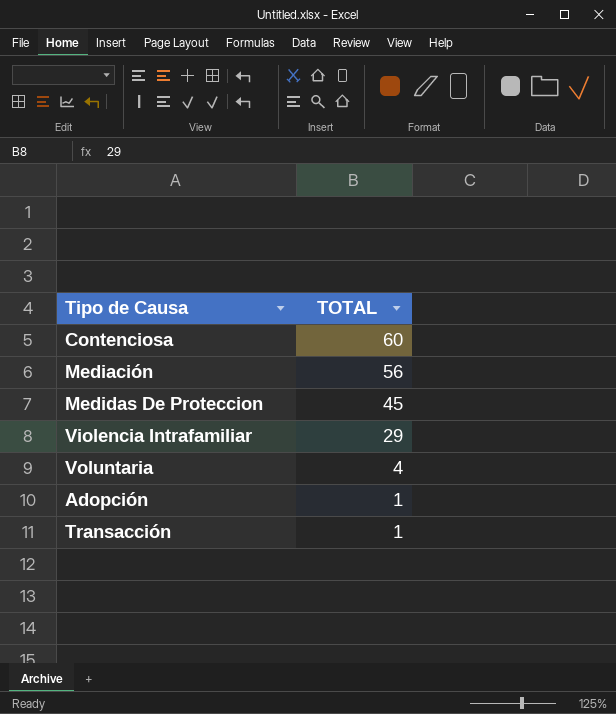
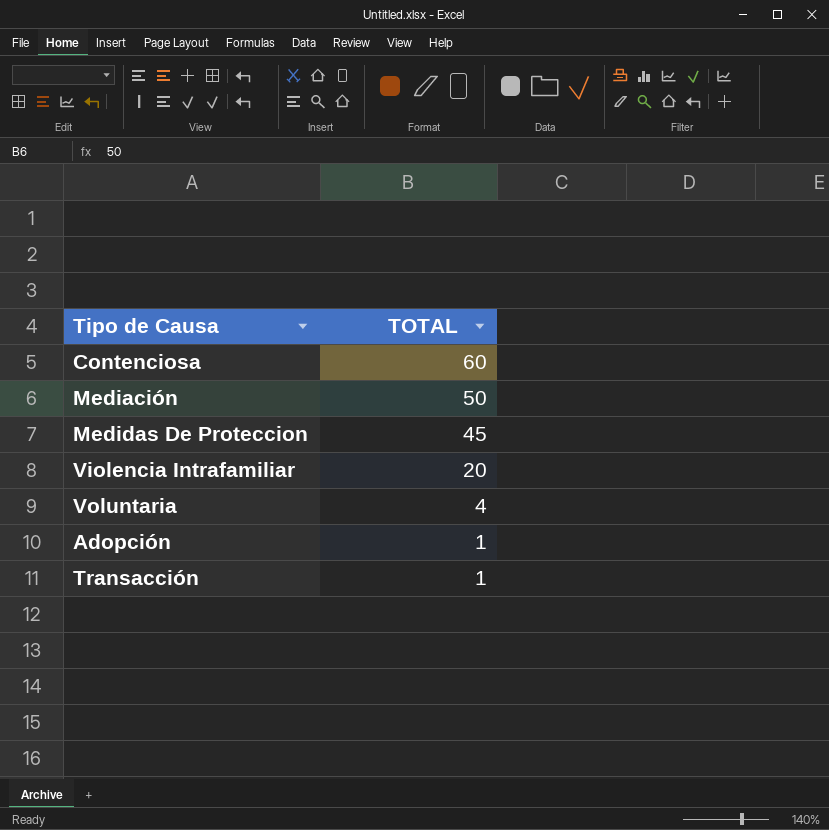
Mediación | TOTAL: 56 -> 50
Violencia Intrafamiliar | TOTAL: 29 -> 20

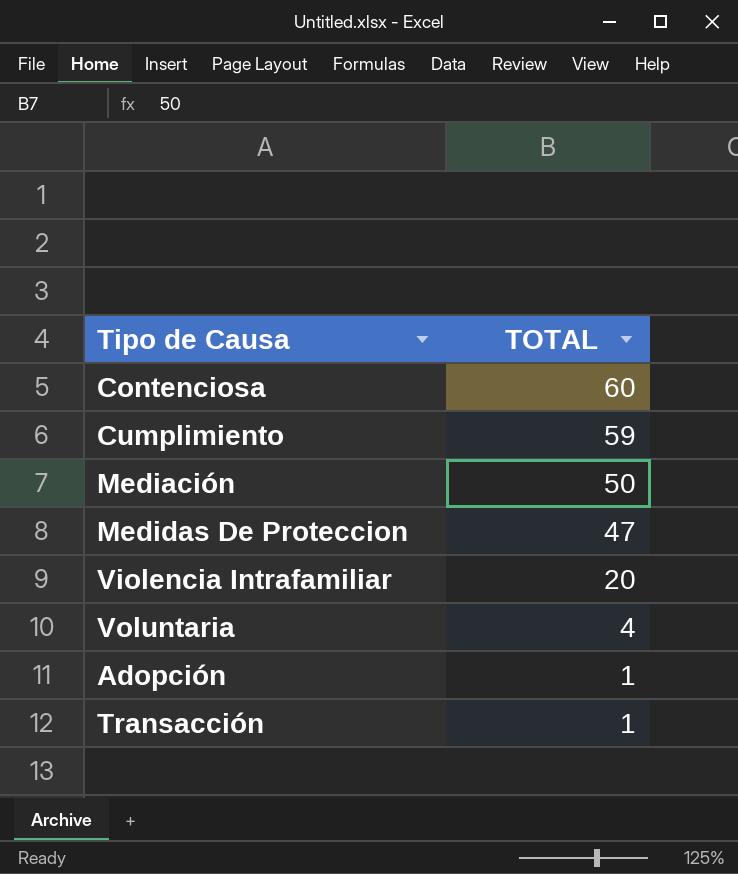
row Cumplimiento: none -> 59
Medidas De Proteccion | TOTAL: 45 -> 47

